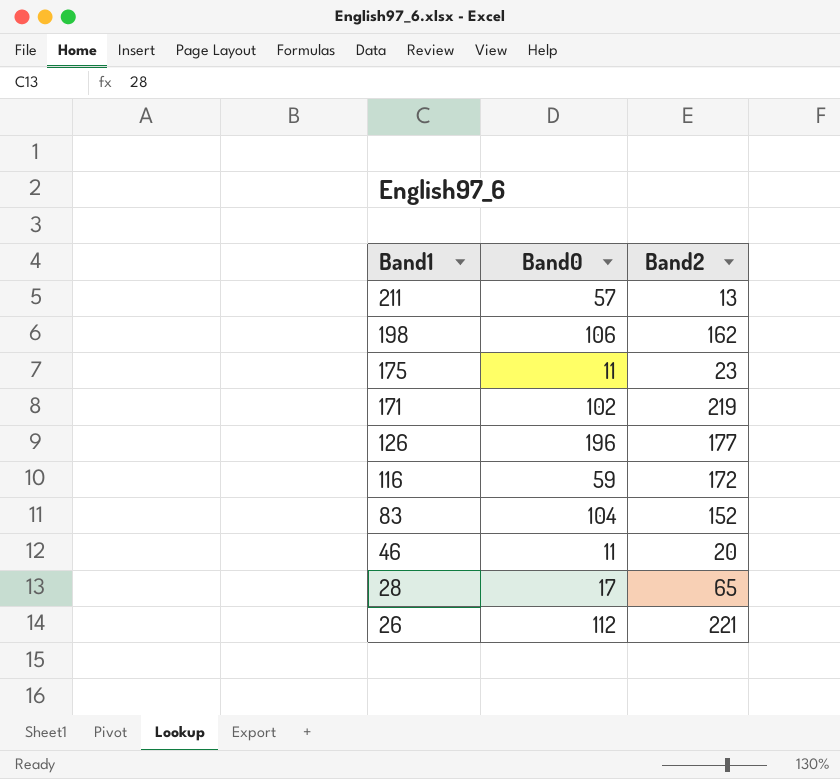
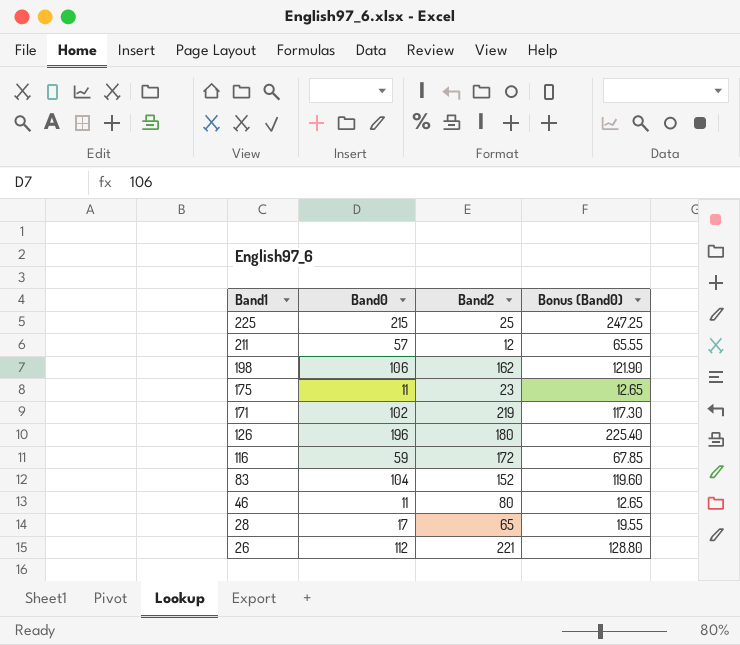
column Bonus (Band0) | formula: none -> [Band0] * 1.15
row 225: none -> 215 | 25 | 247.25
211 | Band2: 13 -> 12
126 | Band2: 177 -> 180
46 | Band2: 20 -> 80

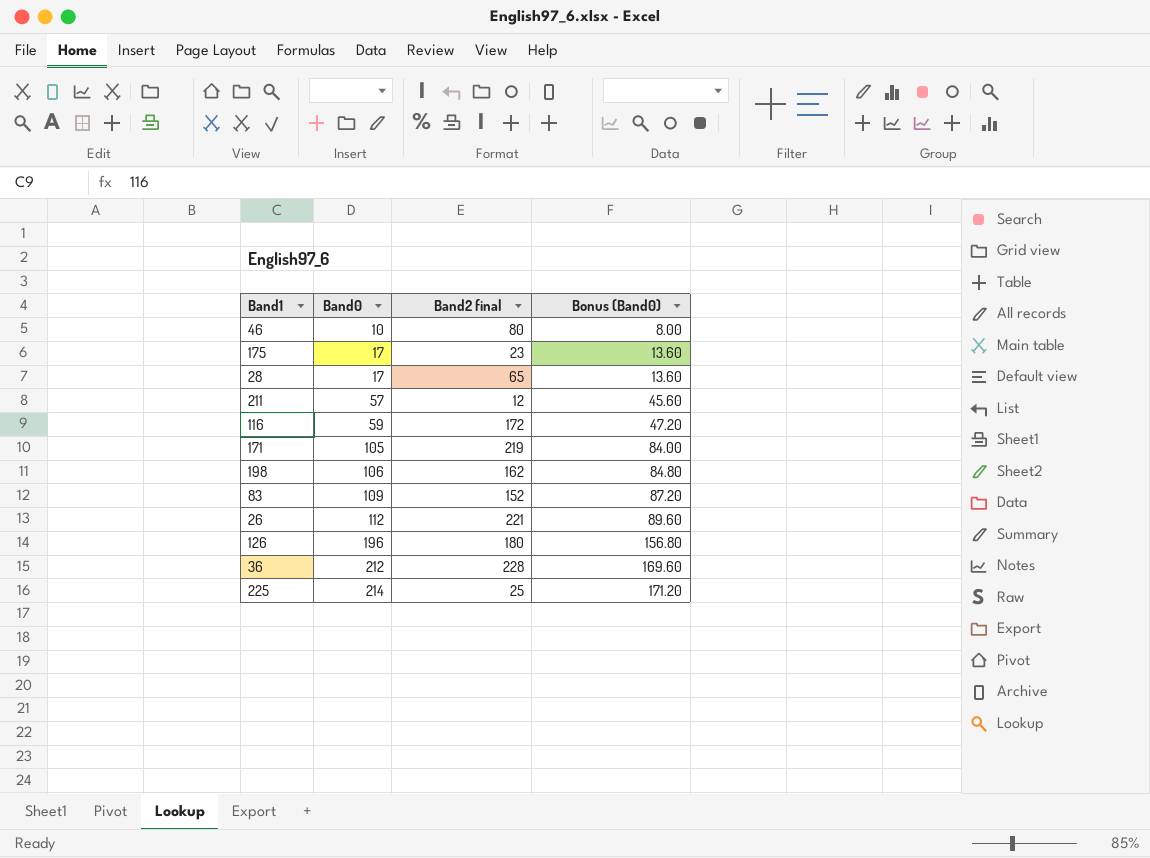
row order: Band1 descending -> Band0 ascending
column name: Band2 -> Band2 final
column Bonus (Band0) | formula: [Band0] * 1.15 -> [Band0] * 0.8
46 | Band0: 11 -> 10
175 | Band0: 11 -> 17
171 | Band0: 102 -> 105
83 | Band0: 104 -> 109
row 36: none -> 212 | 228 | 169.60
225 | Band0: 215 -> 214

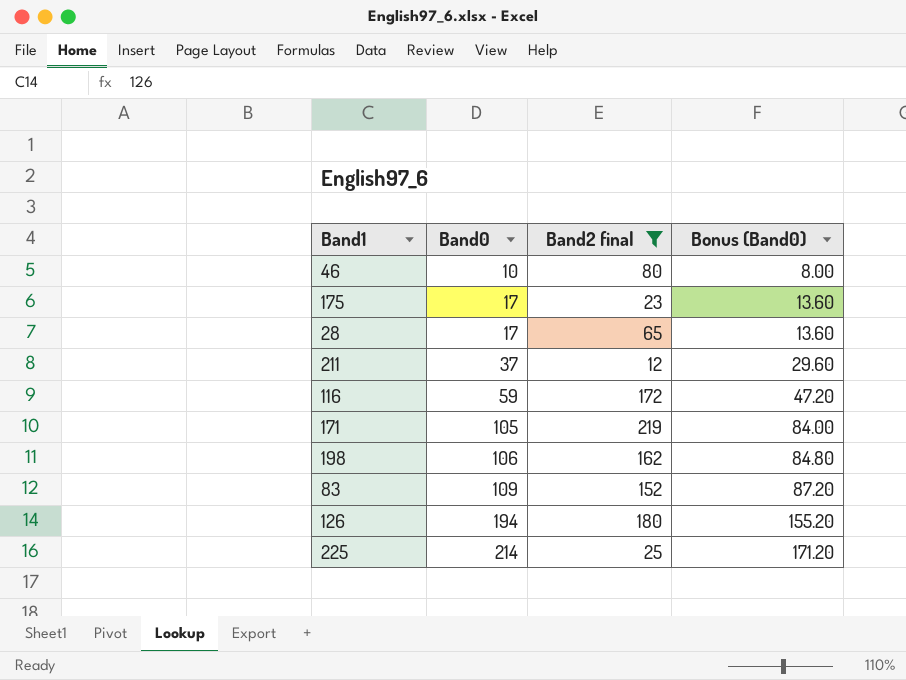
filter: none -> Band2 final <= 219
211 | Band0: 57 -> 37
211 | Bonus (Band0): 45.60 -> 29.60
126 | Band0: 196 -> 194
126 | Bonus (Band0): 156.80 -> 155.20

